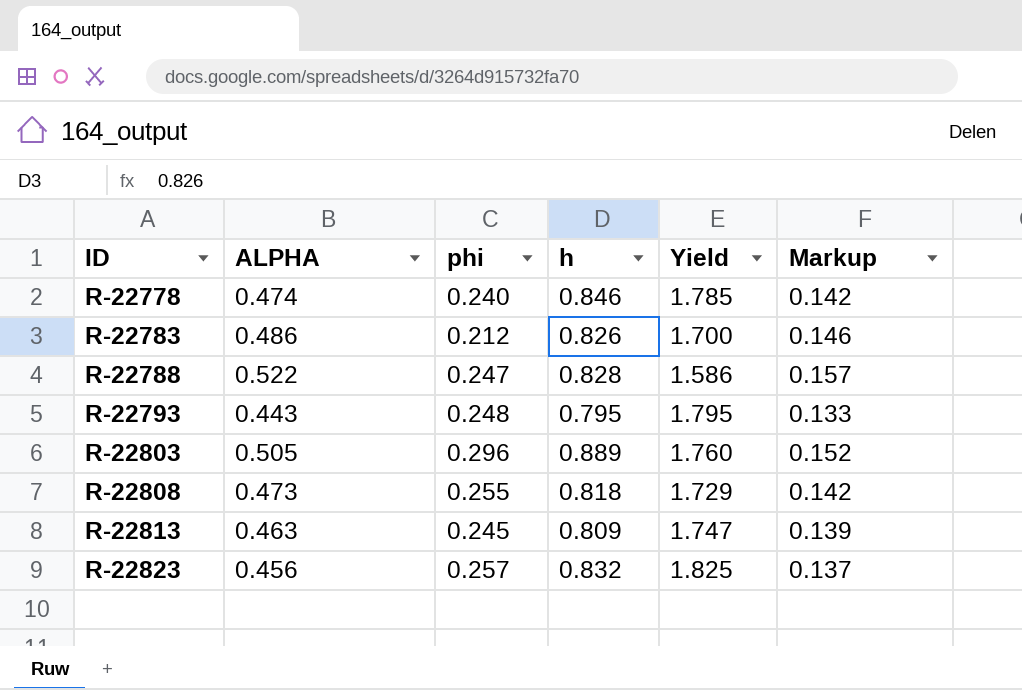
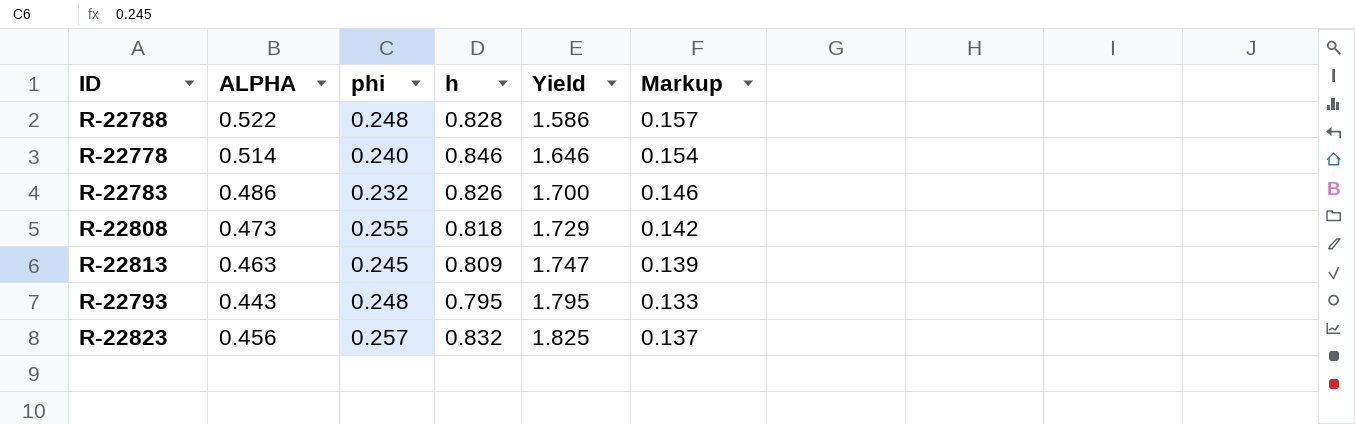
row order: ID ascending -> Yield ascending
row R-22803: 0.505 | 0.296 | 0.889 | 1.760 | 0.152 -> none
R-22788 | phi: 0.247 -> 0.248
R-22778 | ALPHA: 0.474 -> 0.514
R-22778 | Yield: 1.785 -> 1.646
R-22778 | Markup: 0.142 -> 0.154
R-22783 | phi: 0.212 -> 0.232

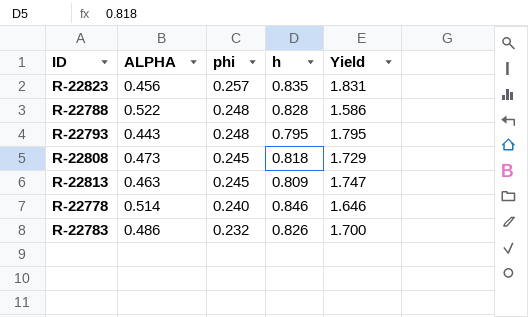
row order: Yield ascending -> phi descending
column Markup | formula: [ALPHA] * 0.3 -> none
R-22823 | h: 0.832 -> 0.835
R-22823 | Yield: 1.825 -> 1.831
R-22808 | phi: 0.255 -> 0.245

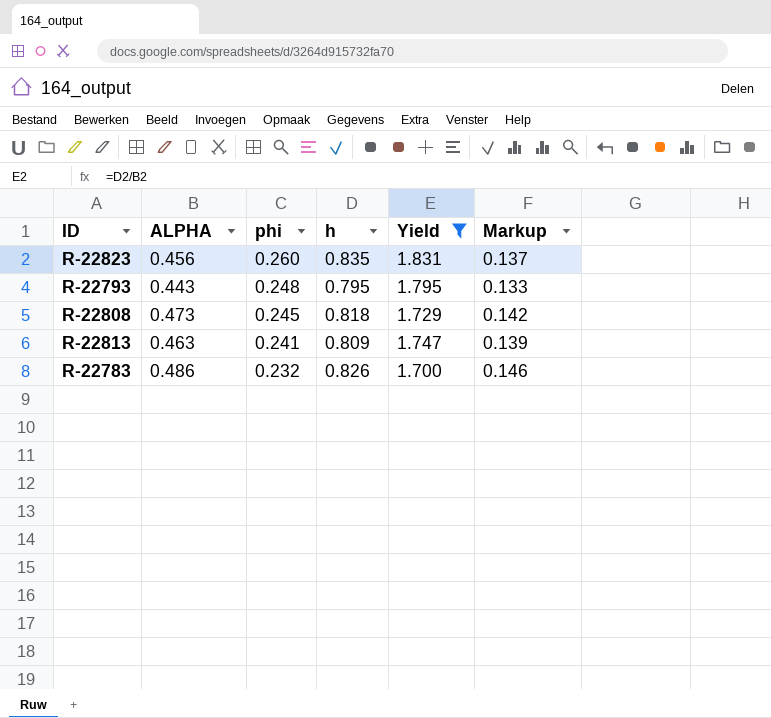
filter: none -> Yield >= 1.700
column Markup | formula: none -> [ALPHA] * 0.3
R-22823 | phi: 0.257 -> 0.260
R-22813 | phi: 0.245 -> 0.241

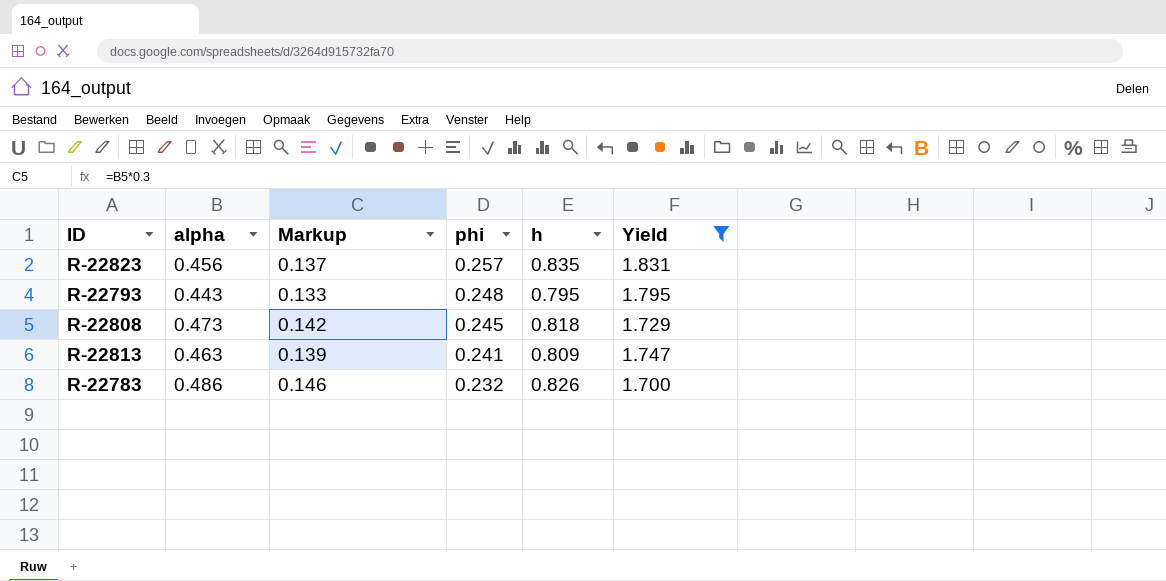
column name: ALPHA -> alpha
column Markup | position: 6 -> 3
R-22823 | phi: 0.260 -> 0.257

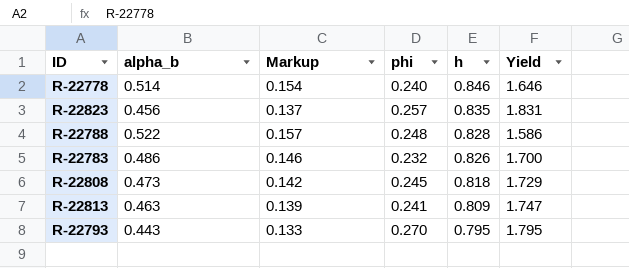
filter: Yield >= 1.700 -> none
row order: phi descending -> h descending
column name: alpha -> alpha_b
R-22793 | phi: 0.248 -> 0.270

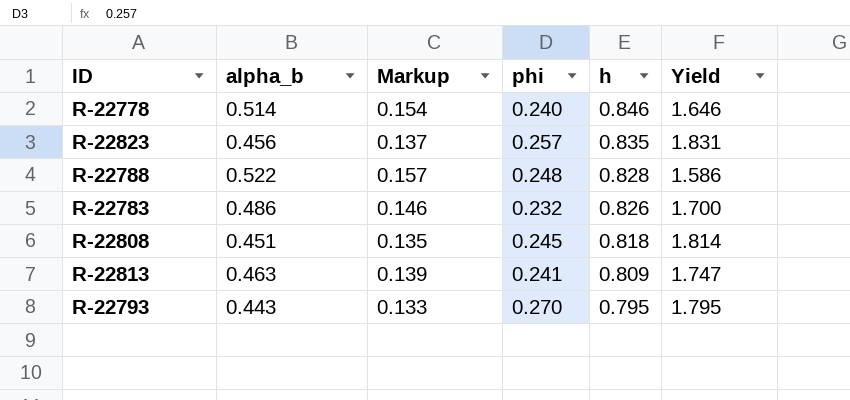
R-22808 | alpha_b: 0.473 -> 0.451
R-22808 | Markup: 0.142 -> 0.135
R-22808 | Yield: 1.729 -> 1.814

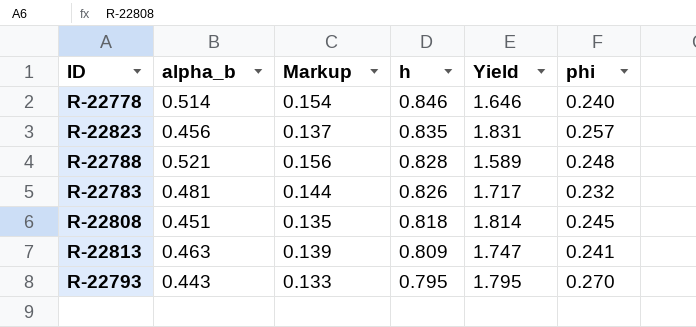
column phi | position: 4 -> 6
R-22788 | alpha_b: 0.522 -> 0.521
R-22788 | Markup: 0.157 -> 0.156
R-22788 | Yield: 1.586 -> 1.589
R-22783 | alpha_b: 0.486 -> 0.481
R-22783 | Markup: 0.146 -> 0.144
R-22783 | Yield: 1.700 -> 1.717

